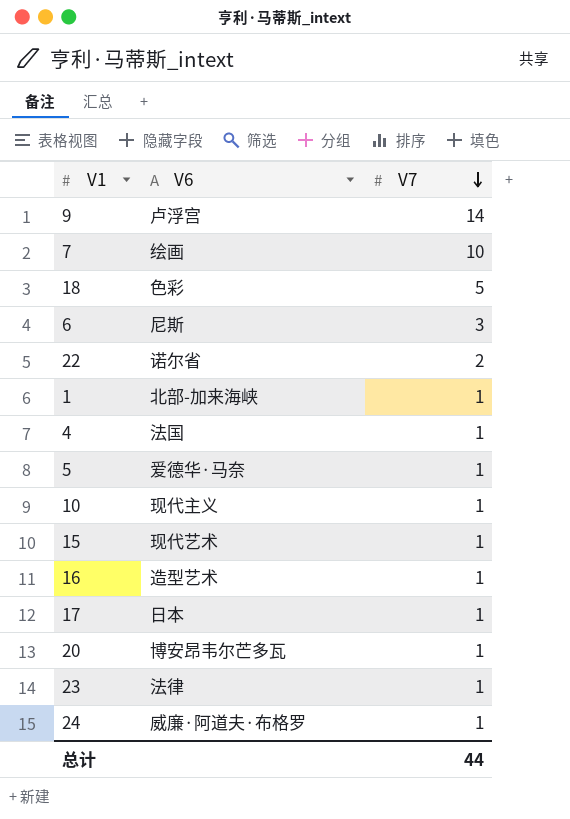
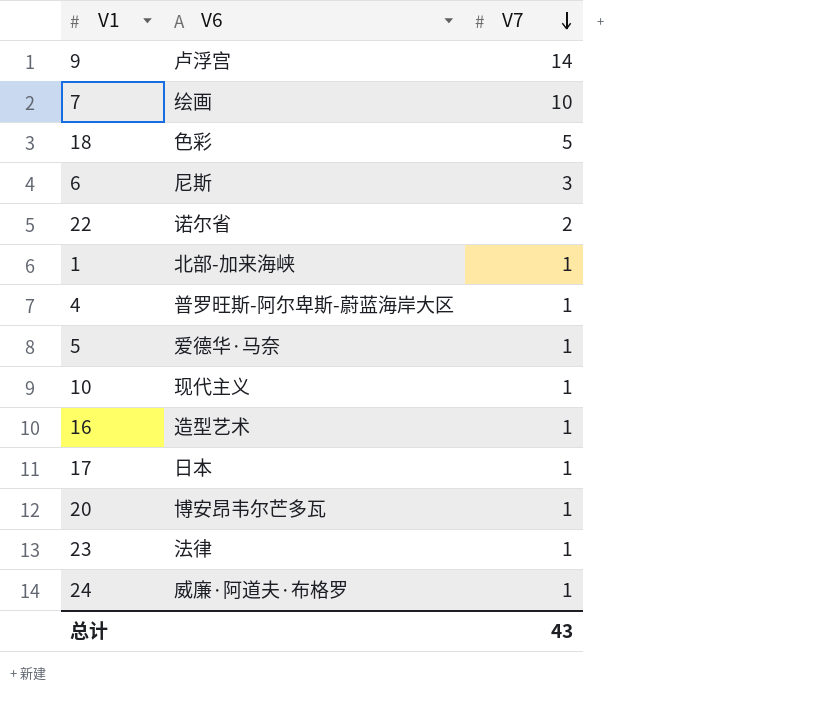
row 15: 现代艺术 | 1 -> none
4 | V6: 法国 -> 普罗旺斯-阿尔卑斯-蔚蓝海岸大区
总计 | V7: 44 -> 43

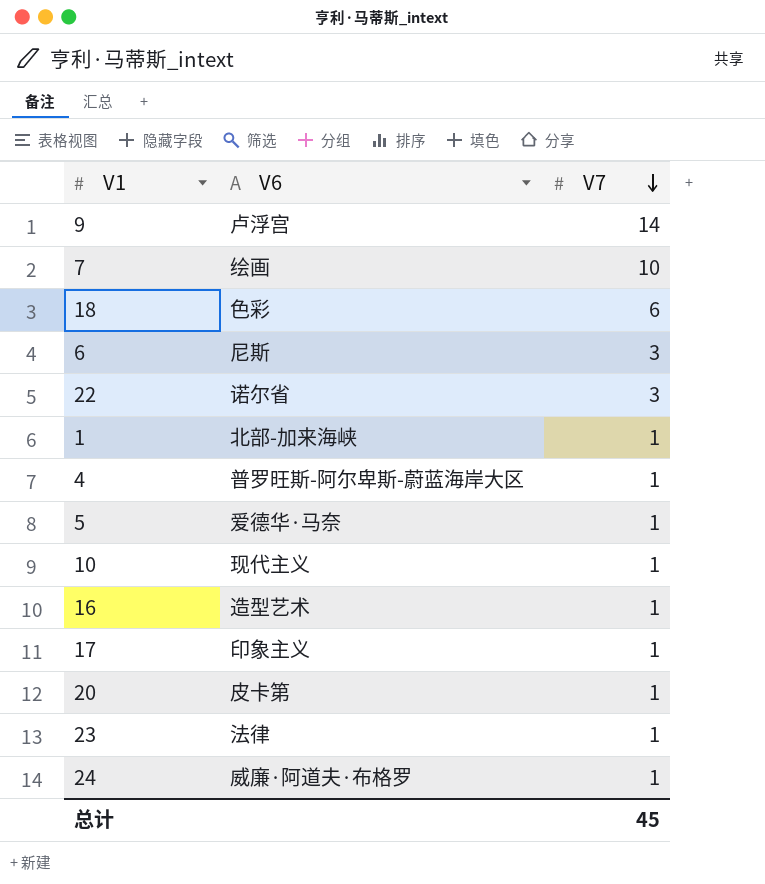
18 | V7: 5 -> 6
22 | V7: 2 -> 3
17 | V6: 日本 -> 印象主义
20 | V6: 博安昂韦尔芒多瓦 -> 皮卡第
总计 | V7: 43 -> 45

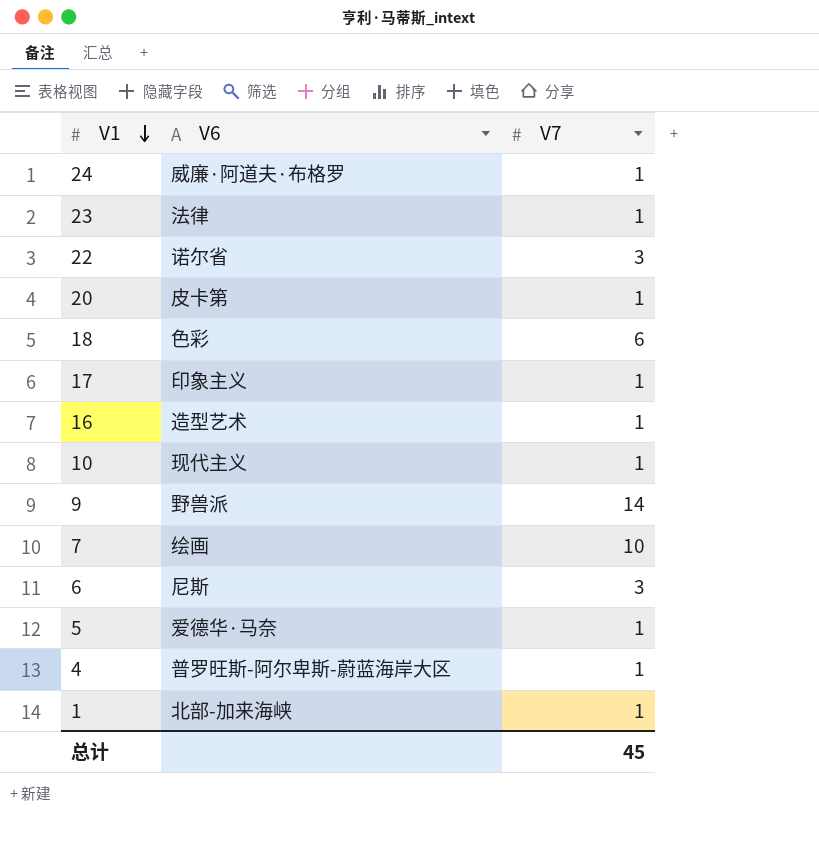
row order: V7 descending -> V1 descending
9 | V6: 卢浮宫 -> 野兽派

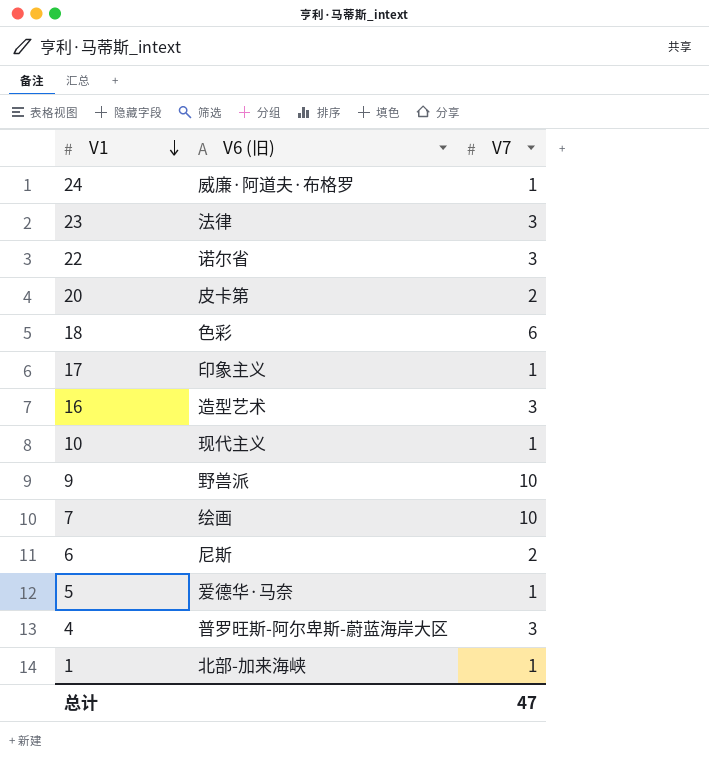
column name: V6 -> V6 (旧)
23 | V7: 1 -> 3
20 | V7: 1 -> 2
16 | V7: 1 -> 3
9 | V7: 14 -> 10
6 | V7: 3 -> 2
4 | V7: 1 -> 3
总计 | V7: 45 -> 47

